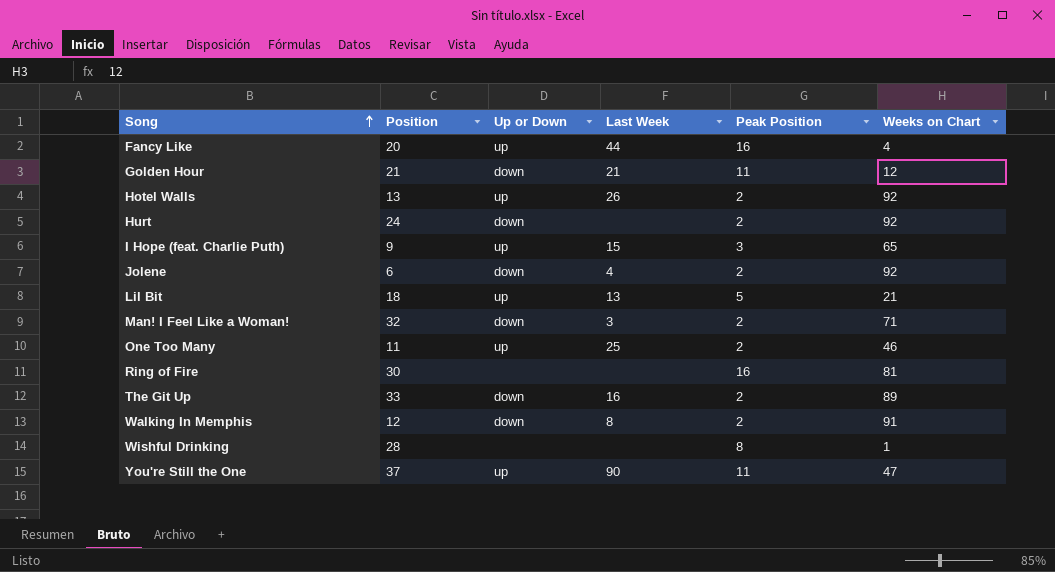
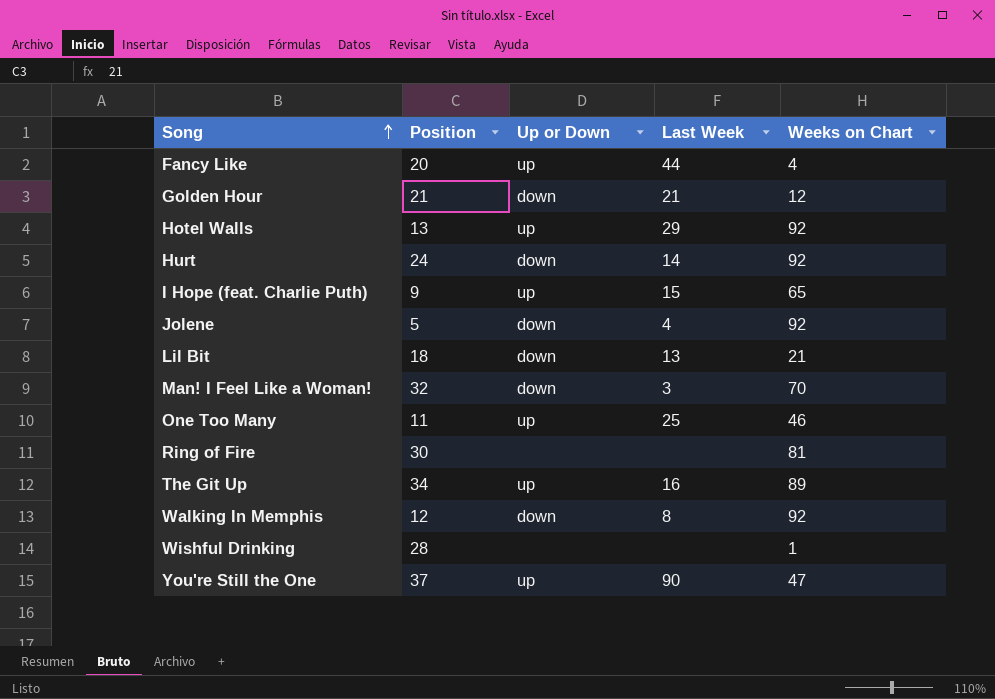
column Peak Position | position: 5 -> none
Hotel Walls | Last Week: 26 -> 29
Hurt | Last Week: none -> 14
Jolene | Position: 6 -> 5
Lil Bit | Up or Down: up -> down
Man! I Feel Like a Woman! | Weeks on Chart: 71 -> 70
The Git Up | Position: 33 -> 34
The Git Up | Up or Down: down -> up
Walking In Memphis | Weeks on Chart: 91 -> 92

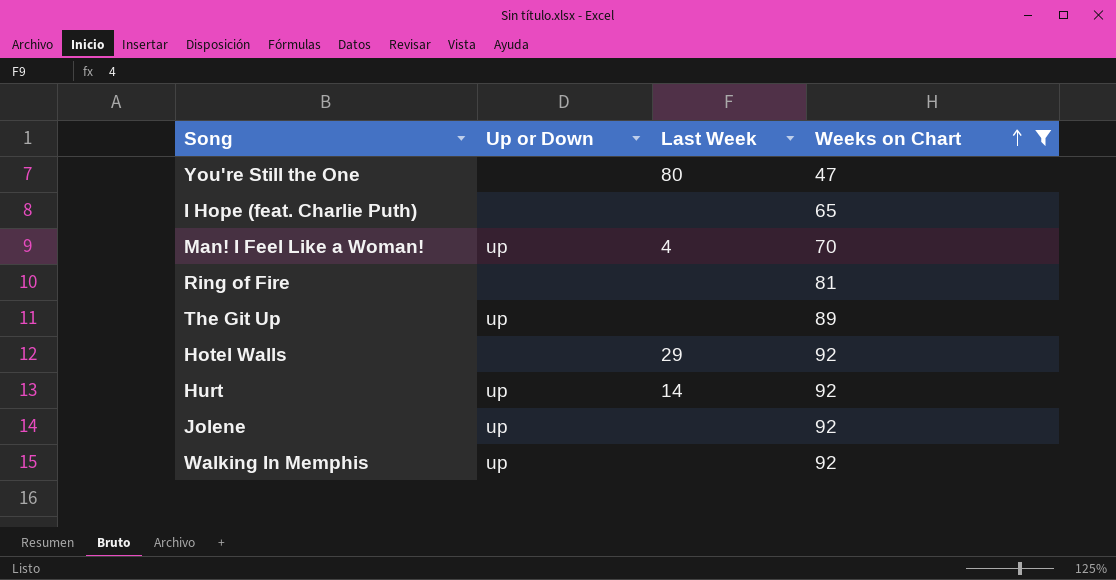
filter: none -> Weeks on Chart >= 47
row order: Song ascending -> Weeks on Chart ascending
column Position | position: 2 -> none
You're Still the One | Up or Down: up -> none
You're Still the One | Last Week: 90 -> 80
I Hope (feat. Charlie Puth) | Up or Down: up -> none
I Hope (feat. Charlie Puth) | Last Week: 15 -> none
Man! I Feel Like a Woman! | Up or Down: down -> up
Man! I Feel Like a Woman! | Last Week: 3 -> 4
The Git Up | Last Week: 16 -> none
Hotel Walls | Up or Down: up -> none
Hurt | Up or Down: down -> up
Jolene | Up or Down: down -> up
Jolene | Last Week: 4 -> none
Walking In Memphis | Up or Down: down -> up
Walking In Memphis | Last Week: 8 -> none

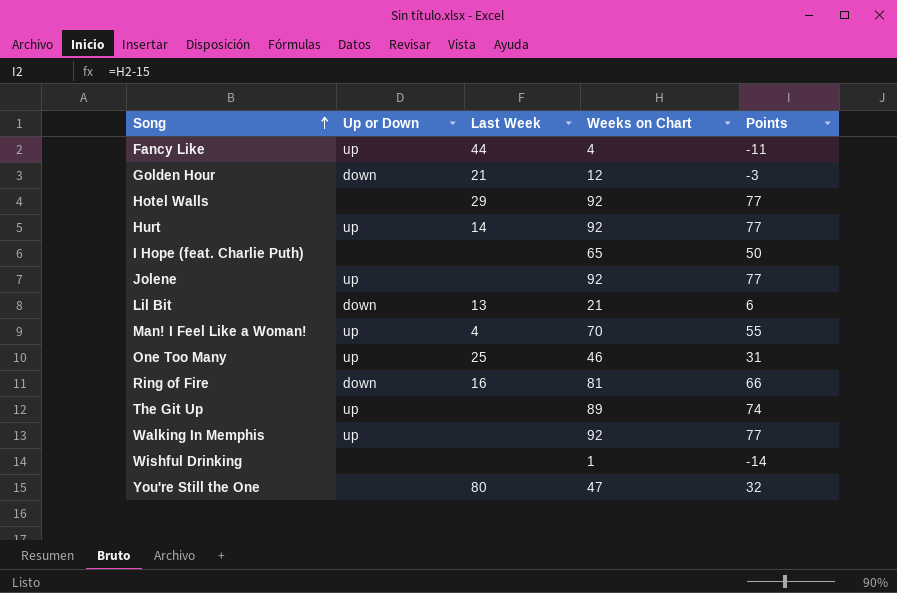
filter: Weeks on Chart >= 47 -> none
row order: Weeks on Chart ascending -> Song ascending
column Points | formula: none -> [Weeks on Chart] - 15
Ring of Fire | Up or Down: none -> down
Ring of Fire | Last Week: none -> 16

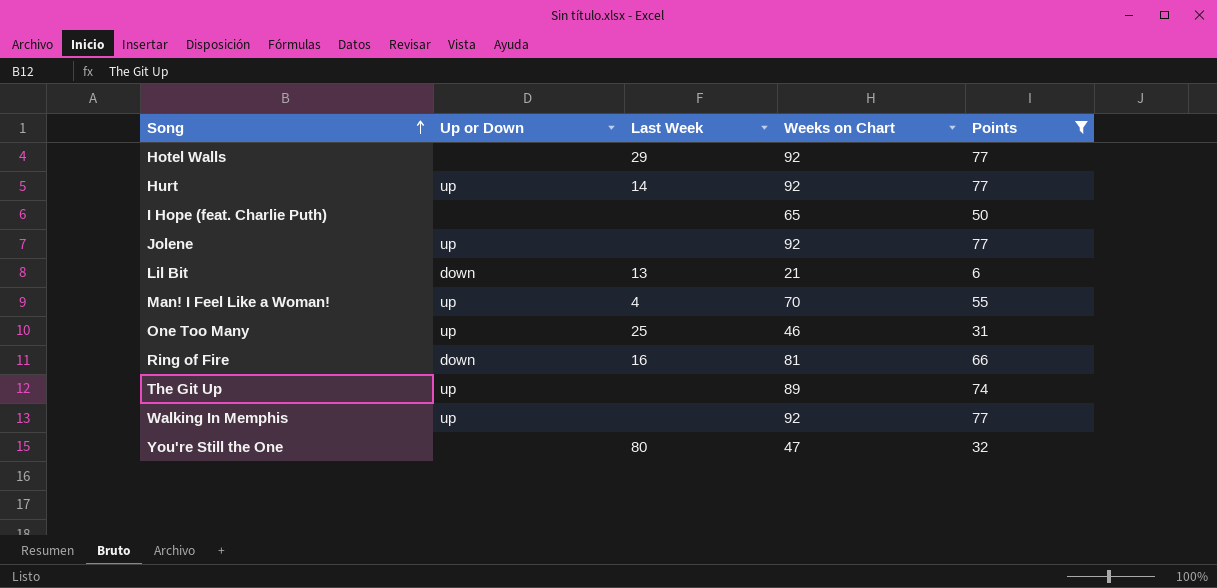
filter: none -> Points >= 6

